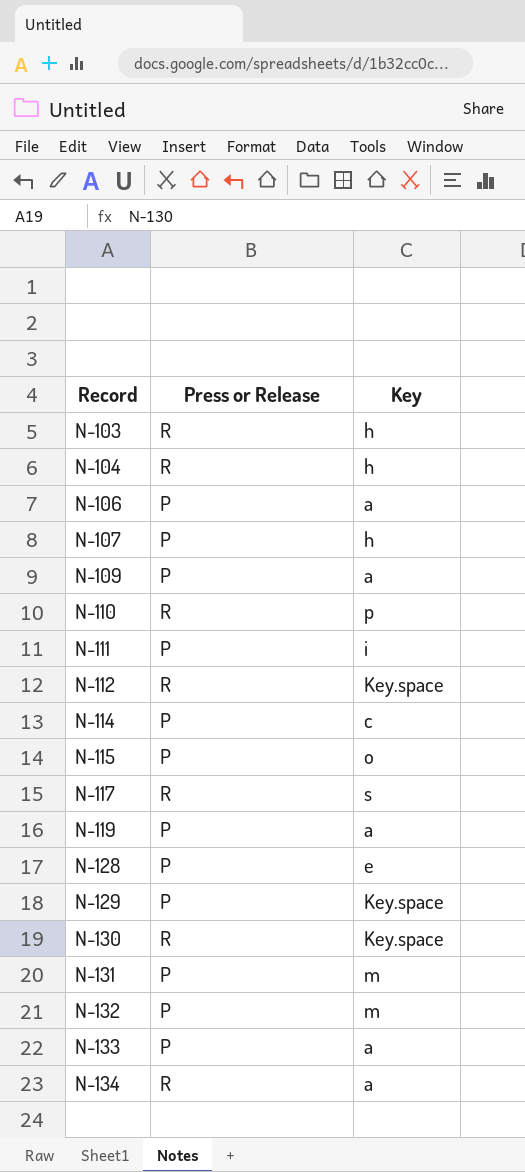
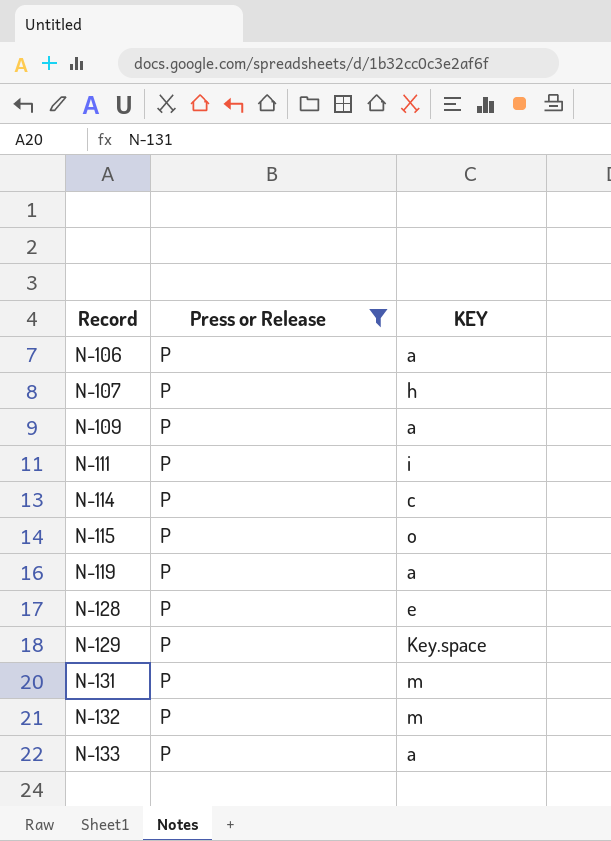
filter: none -> Press or Release = P
column name: Key -> KEY

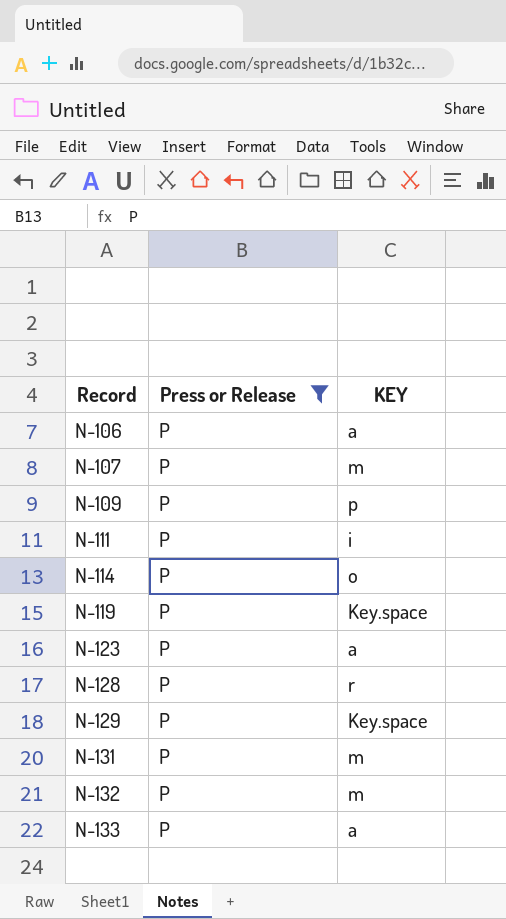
row N-115: P | o -> none
N-107 | KEY: h -> m
N-109 | KEY: a -> p
N-114 | KEY: c -> o
N-119 | KEY: a -> Key.space
row N-123: none -> P | a
N-128 | KEY: e -> r

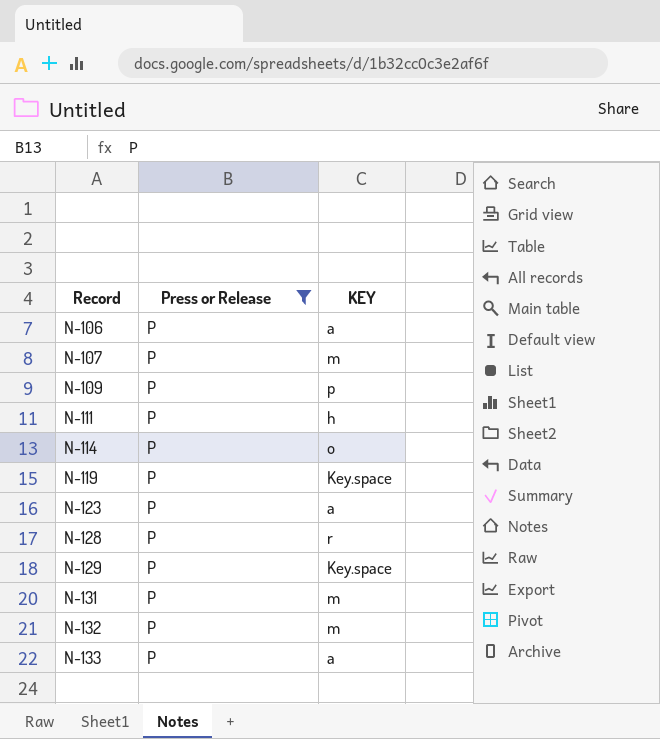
N-111 | KEY: i -> h

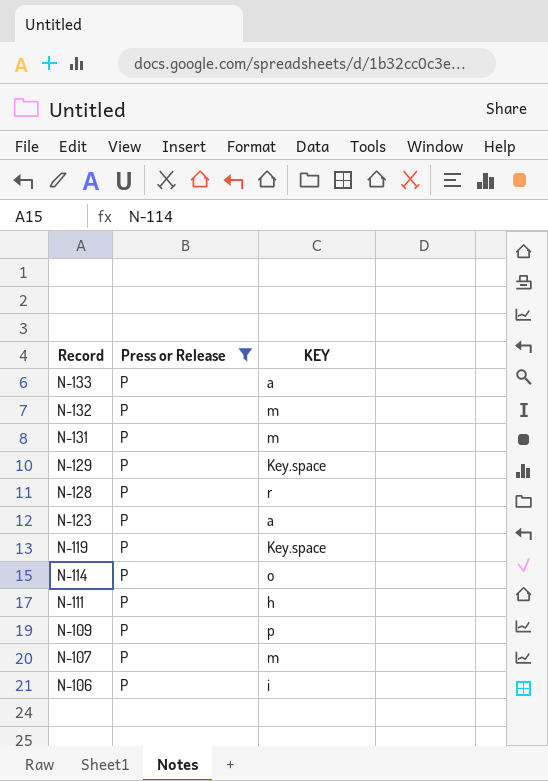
row order: Record ascending -> Record descending
N-106 | KEY: a -> i

